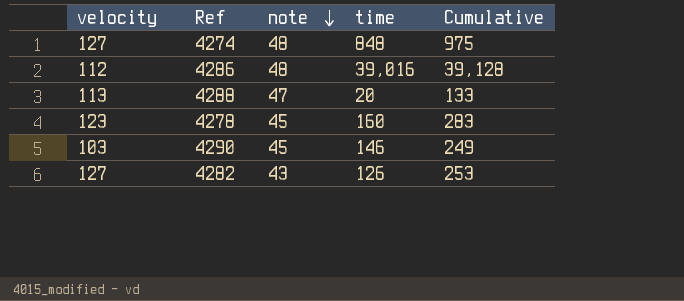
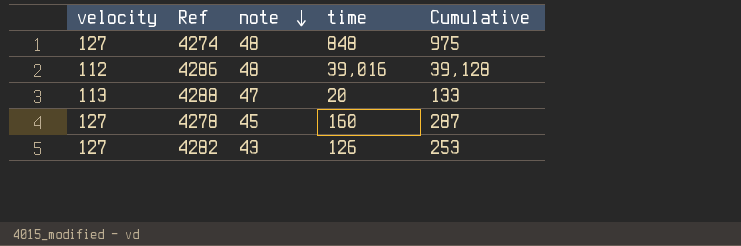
row 4290: 103 | 45 | 146 | 249 -> none
4278 | velocity: 123 -> 127
4278 | Cumulative: 283 -> 287

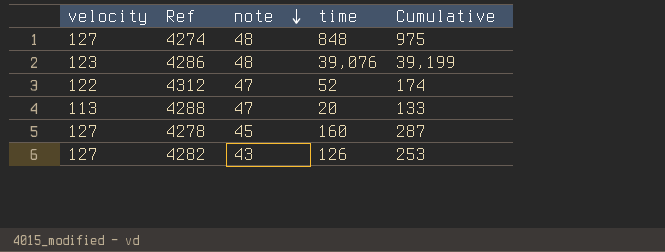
4286 | velocity: 112 -> 123
4286 | time: 39,016 -> 39,076
4286 | Cumulative: 39,128 -> 39,199
row 4312: none -> 122 | 47 | 52 | 174

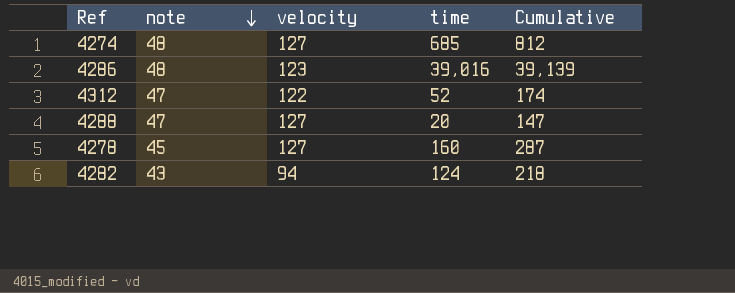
column velocity | position: 1 -> 3
4274 | time: 848 -> 685
4274 | Cumulative: 975 -> 812
4286 | time: 39,076 -> 39,016
4286 | Cumulative: 39,199 -> 39,139
4288 | velocity: 113 -> 127
4288 | Cumulative: 133 -> 147
4282 | velocity: 127 -> 94
4282 | time: 126 -> 124
4282 | Cumulative: 253 -> 218

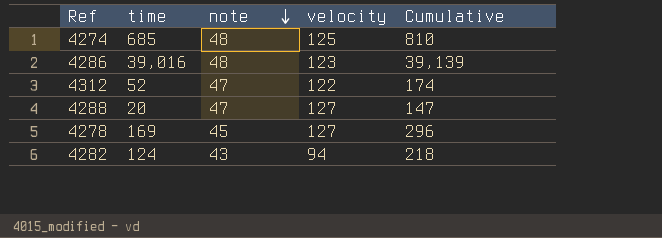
column time | position: 4 -> 2
4274 | velocity: 127 -> 125
4274 | Cumulative: 812 -> 810
4278 | time: 160 -> 169
4278 | Cumulative: 287 -> 296

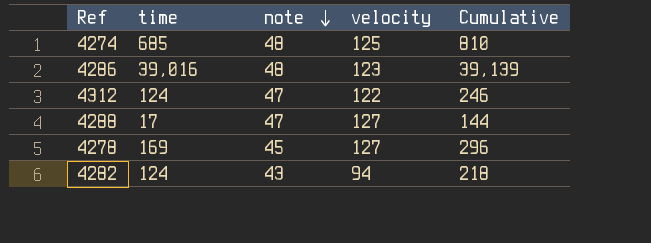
4312 | time: 52 -> 124
4312 | Cumulative: 174 -> 246
4288 | time: 20 -> 17
4288 | Cumulative: 147 -> 144

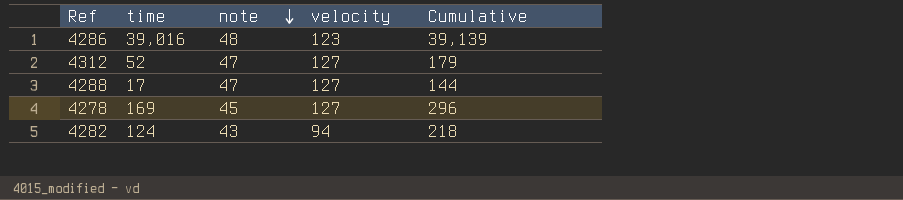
row 4274: 685 | 48 | 125 | 810 -> none
4312 | time: 124 -> 52
4312 | velocity: 122 -> 127
4312 | Cumulative: 246 -> 179

